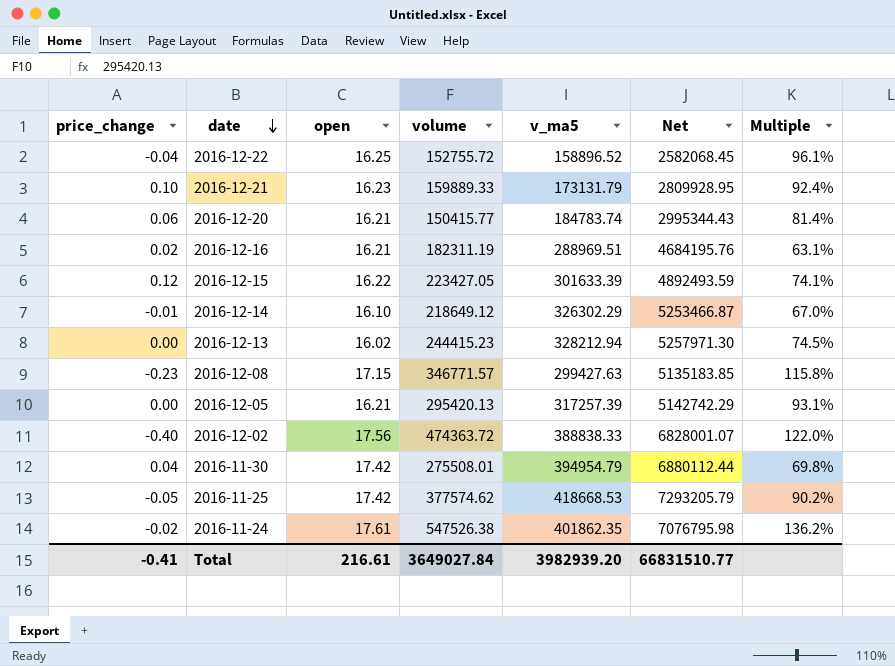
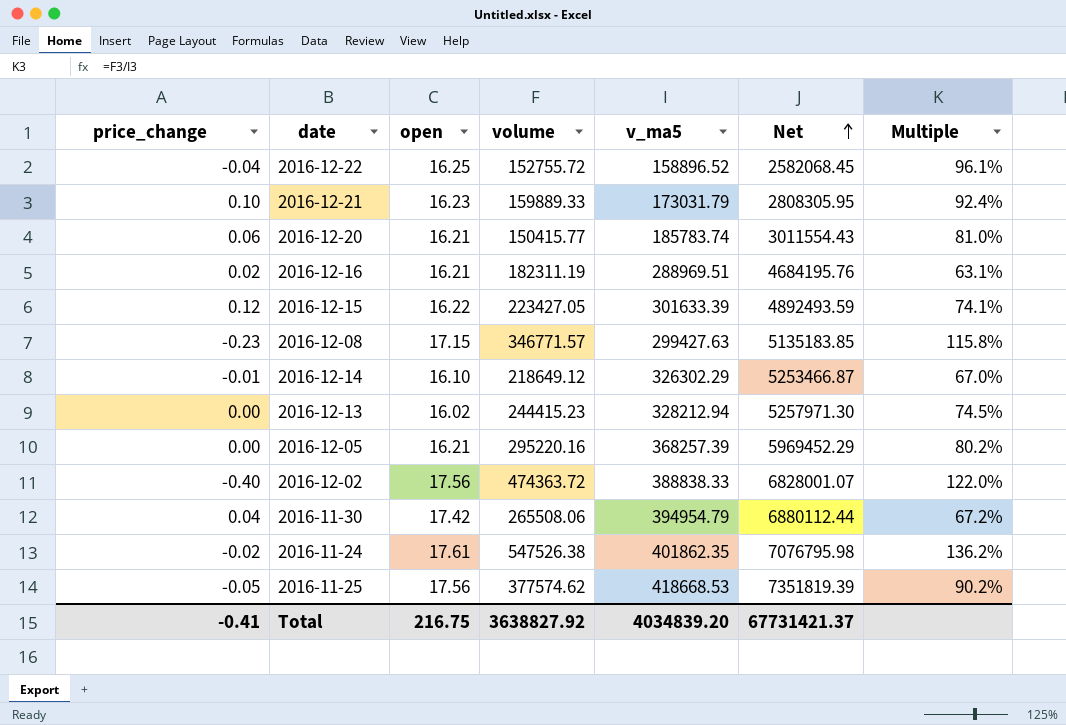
row order: date descending -> Net ascending
2016-12-21 | v_ma5: 173131.79 -> 173031.79
2016-12-21 | Net: 2809928.95 -> 2808305.95
2016-12-20 | v_ma5: 184783.74 -> 185783.74
2016-12-20 | Net: 2995344.43 -> 3011554.43
2016-12-20 | Multiple: 81.4% -> 81.0%
2016-12-05 | volume: 295420.13 -> 295220.16
2016-12-05 | v_ma5: 317257.39 -> 368257.39
2016-12-05 | Net: 5142742.29 -> 5969452.29
2016-12-05 | Multiple: 93.1% -> 80.2%
2016-11-30 | volume: 275508.01 -> 265508.06
2016-11-30 | Multiple: 69.8% -> 67.2%
2016-11-25 | open: 17.42 -> 17.56
2016-11-25 | Net: 7293205.79 -> 7351819.39
Total | open: 216.61 -> 216.75
Total | volume: 3649027.84 -> 3638827.92
Total | v_ma5: 3982939.20 -> 4034839.20
Total | Net: 66831510.77 -> 67731421.37

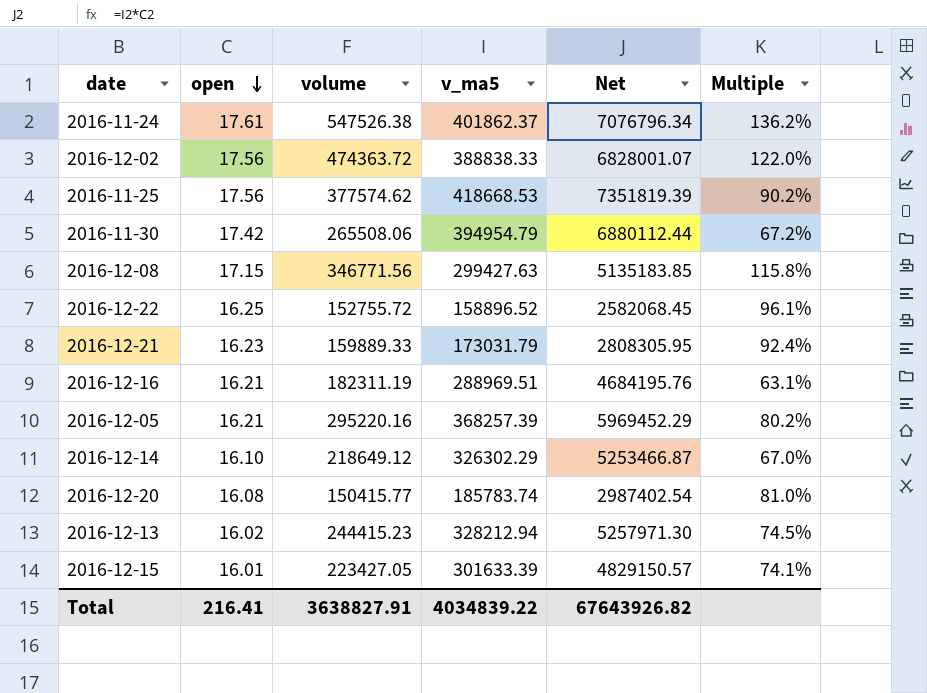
row order: Net ascending -> open descending
column price_change | position: 1 -> none
2016-11-24 | v_ma5: 401862.35 -> 401862.37
2016-11-24 | Net: 7076795.98 -> 7076796.34
2016-12-08 | volume: 346771.57 -> 346771.56
2016-12-20 | open: 16.21 -> 16.08
2016-12-20 | Net: 3011554.43 -> 2987402.54
2016-12-15 | open: 16.22 -> 16.01
2016-12-15 | Net: 4892493.59 -> 4829150.57
Total | open: 216.75 -> 216.41
Total | volume: 3638827.92 -> 3638827.91
Total | v_ma5: 4034839.20 -> 4034839.22
Total | Net: 67731421.37 -> 67643926.82

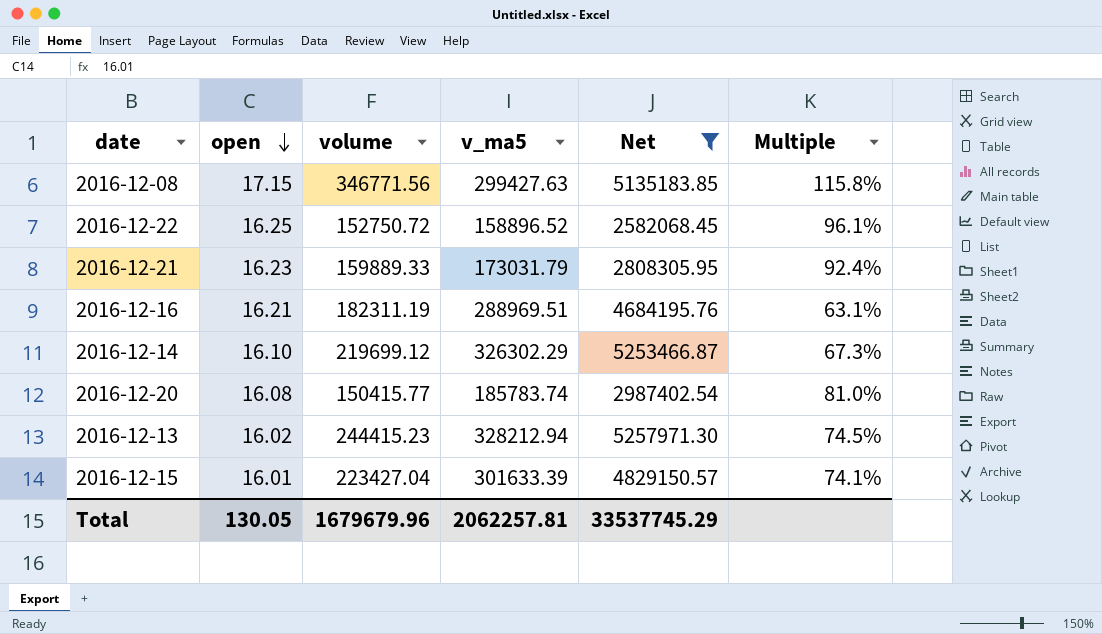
filter: none -> Net <= 5257971.30
2016-12-22 | volume: 152755.72 -> 152750.72
2016-12-14 | volume: 218649.12 -> 219699.12
2016-12-14 | Multiple: 67.0% -> 67.3%
2016-12-15 | volume: 223427.05 -> 223427.04
Total | open: 216.41 -> 130.05
Total | volume: 3638827.91 -> 1679679.96
Total | v_ma5: 4034839.22 -> 2062257.81
Total | Net: 67643926.82 -> 33537745.29

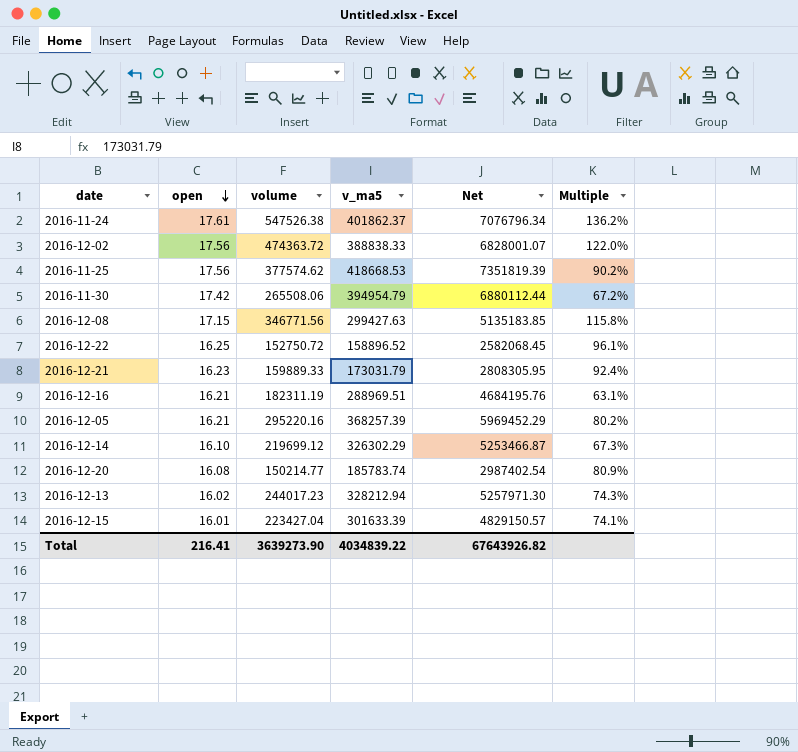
filter: Net <= 5257971.30 -> none
2016-12-20 | volume: 150415.77 -> 150214.77
2016-12-20 | Multiple: 81.0% -> 80.9%
2016-12-13 | volume: 244415.23 -> 244017.23
2016-12-13 | Multiple: 74.5% -> 74.3%
Total | open: 130.05 -> 216.41
Total | volume: 1679679.96 -> 3639273.90
Total | v_ma5: 2062257.81 -> 4034839.22
Total | Net: 33537745.29 -> 67643926.82

